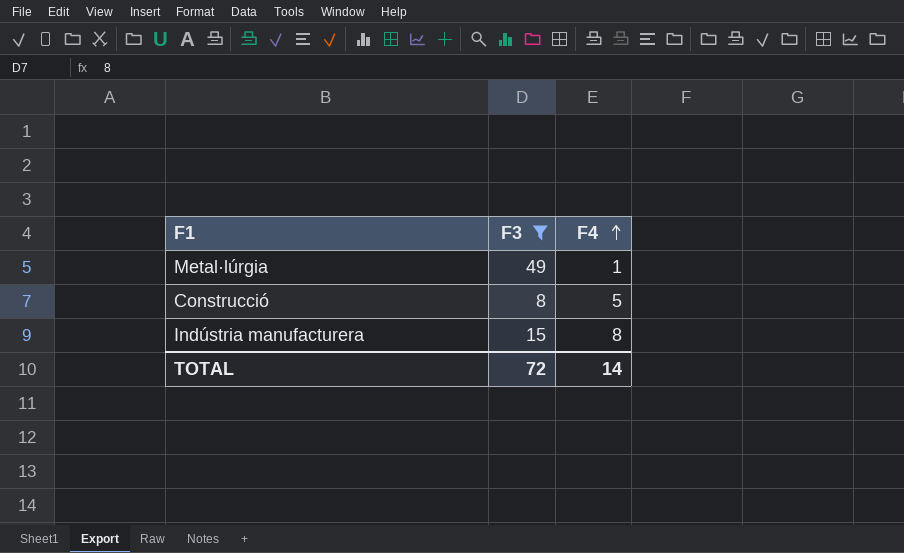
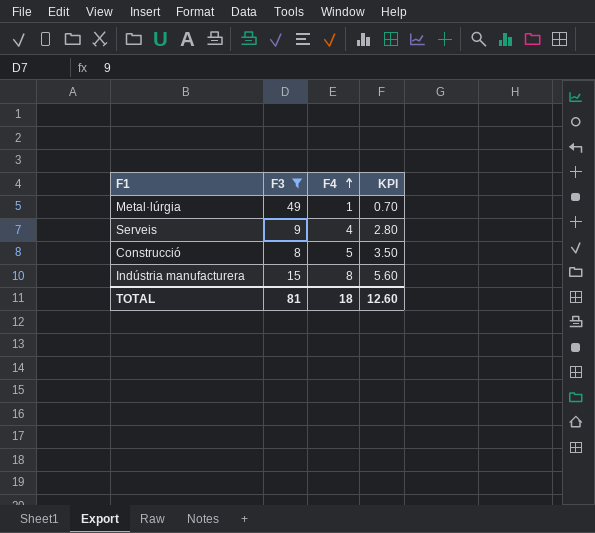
column KPI | formula: none -> [F4] * 0.7
row Serveis: none -> 9 | 4 | 2.80
TOTAL | F3: 72 -> 81
TOTAL | F4: 14 -> 18

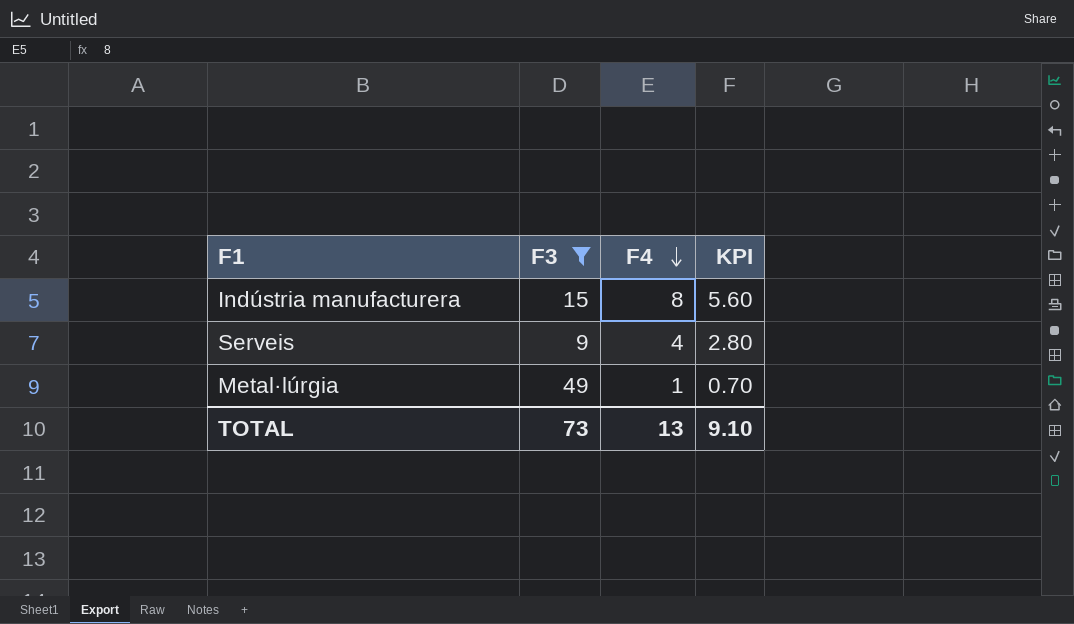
row order: F4 ascending -> F4 descending
row Construcció: 8 | 5 | 3.50 -> none
TOTAL | F3: 81 -> 73
TOTAL | F4: 18 -> 13
TOTAL | KPI: 12.60 -> 9.10

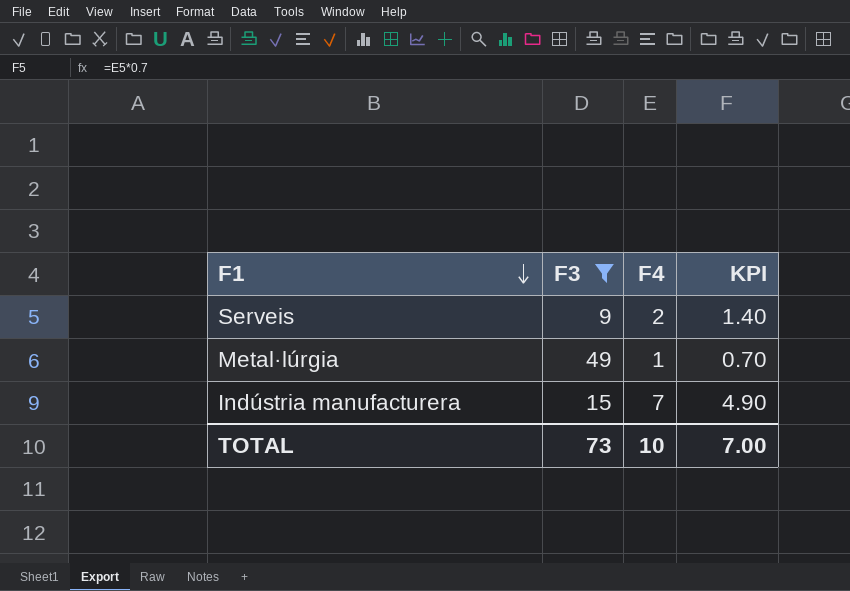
row order: F4 descending -> F1 descending
Serveis | F4: 4 -> 2
Serveis | KPI: 2.80 -> 1.40
Indústria manufacturera | F4: 8 -> 7
Indústria manufacturera | KPI: 5.60 -> 4.90
TOTAL | F4: 13 -> 10
TOTAL | KPI: 9.10 -> 7.00

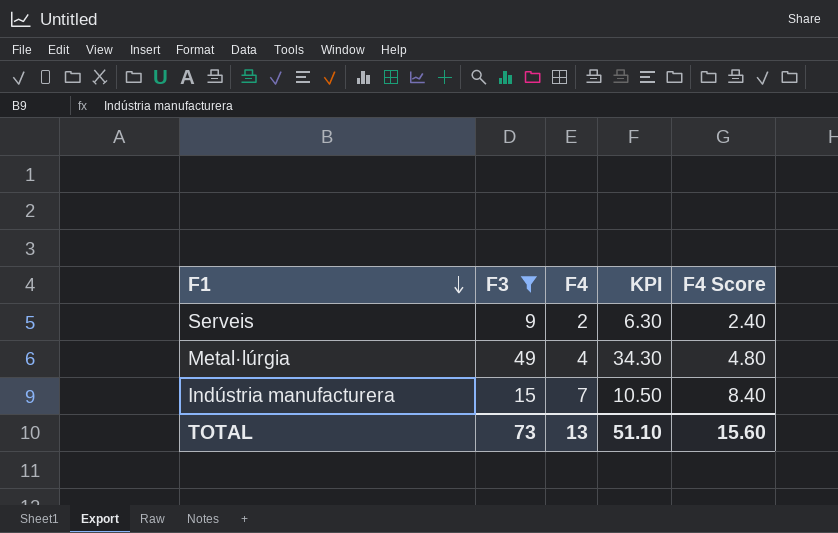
column KPI | formula: [F4] * 0.7 -> [F3] * 0.7
column F4 Score | formula: none -> [F4] * 1.2
Metal·lúrgia | F4: 1 -> 4
TOTAL | F4: 10 -> 13
TOTAL | KPI: 7.00 -> 51.10

